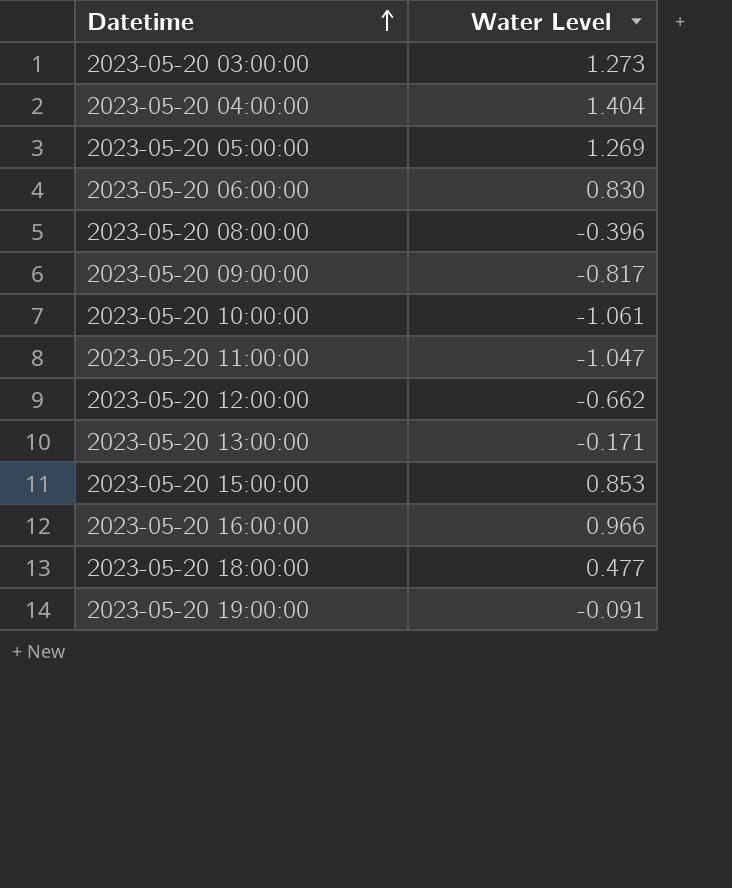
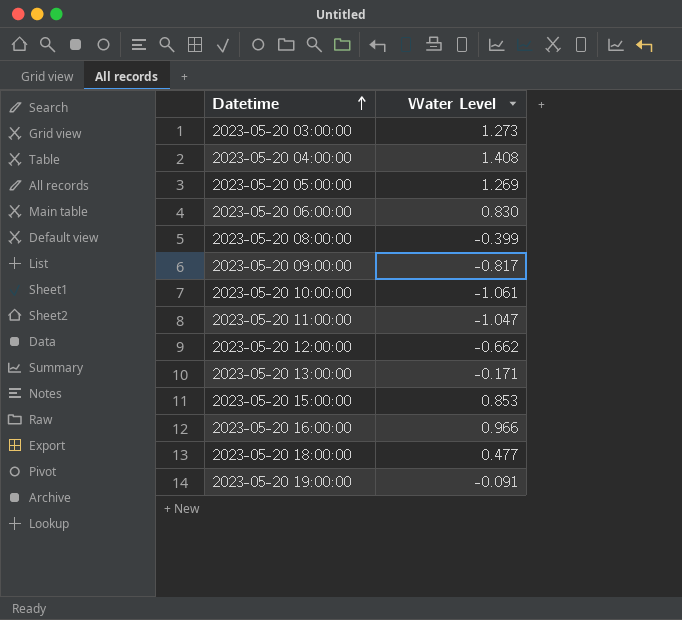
2023-05-20 04:00:00 | Water Level: 1.404 -> 1.408
2023-05-20 08:00:00 | Water Level: -0.396 -> -0.399

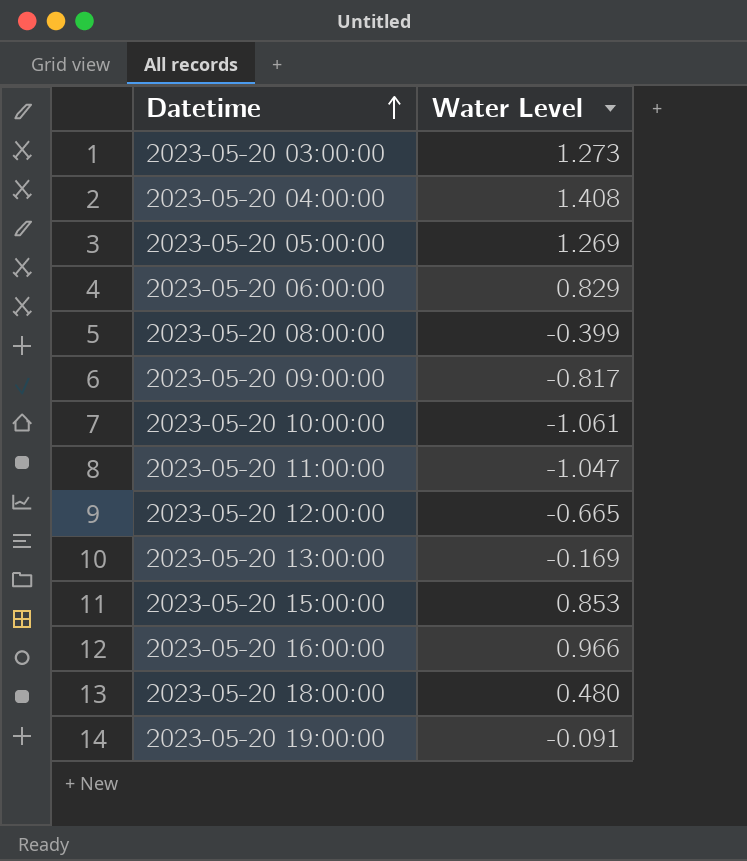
2023-05-20 06:00:00 | Water Level: 0.830 -> 0.829
2023-05-20 12:00:00 | Water Level: -0.662 -> -0.665
2023-05-20 13:00:00 | Water Level: -0.171 -> -0.169
2023-05-20 18:00:00 | Water Level: 0.477 -> 0.480

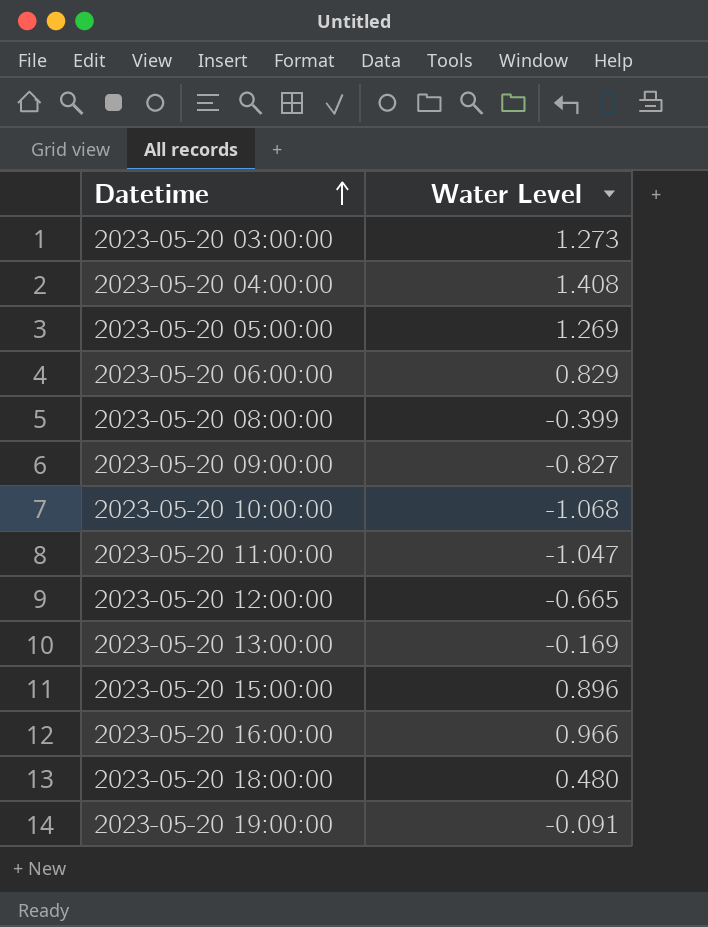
2023-05-20 09:00:00 | Water Level: -0.817 -> -0.827
2023-05-20 10:00:00 | Water Level: -1.061 -> -1.068
2023-05-20 15:00:00 | Water Level: 0.853 -> 0.896

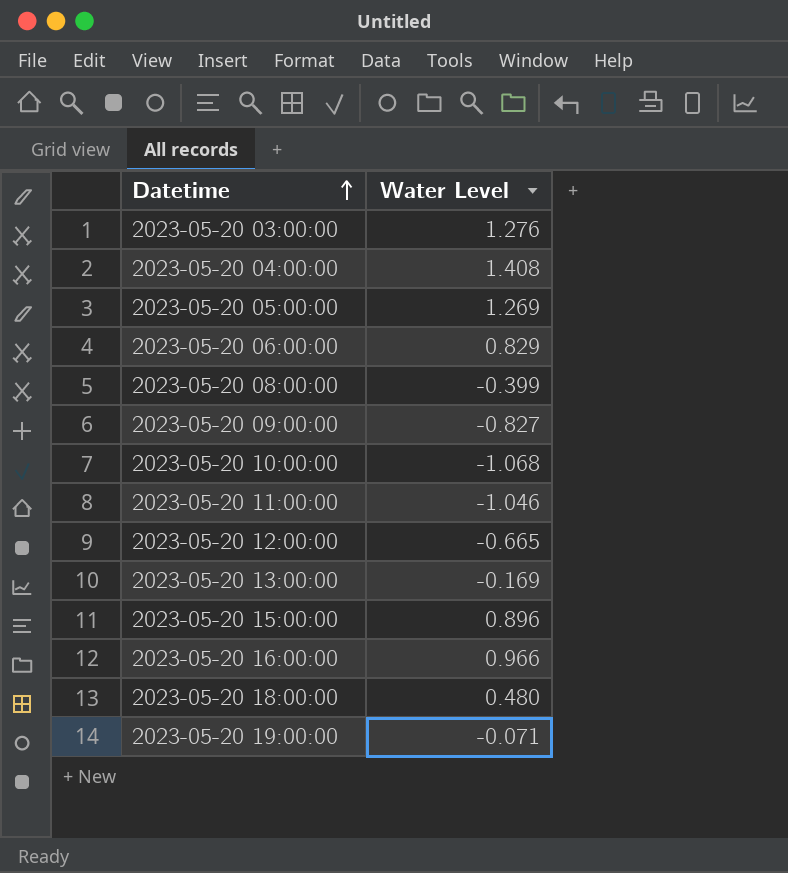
2023-05-20 03:00:00 | Water Level: 1.273 -> 1.276
2023-05-20 11:00:00 | Water Level: -1.047 -> -1.046
2023-05-20 19:00:00 | Water Level: -0.091 -> -0.071

